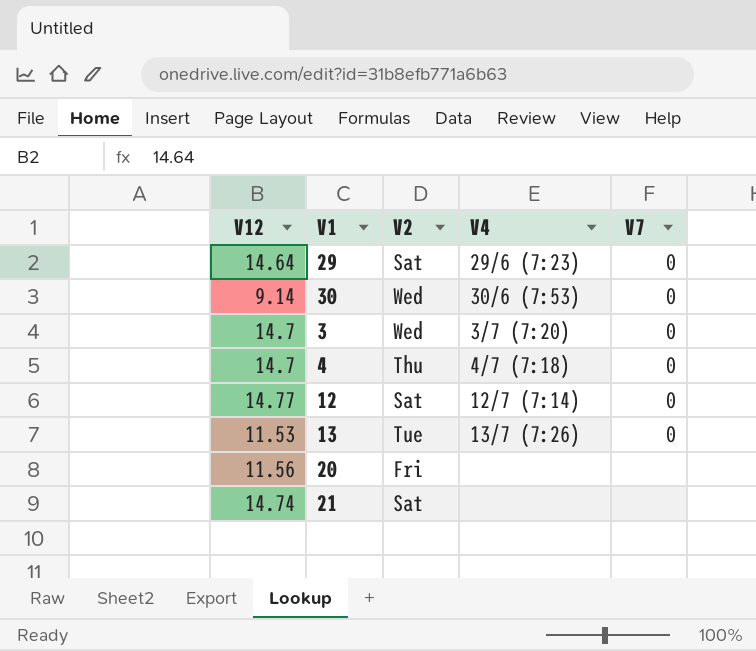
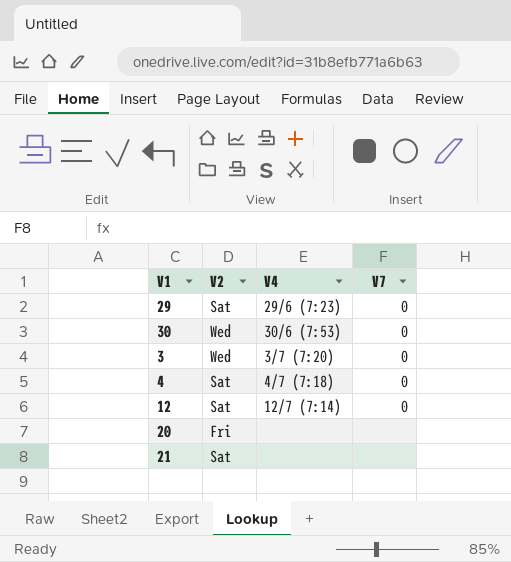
column V12 | position: 1 -> none
row 13: 11.53 | Tue | 13/7 (7:26) | 0 -> none
4 | V2: Thu -> Sat

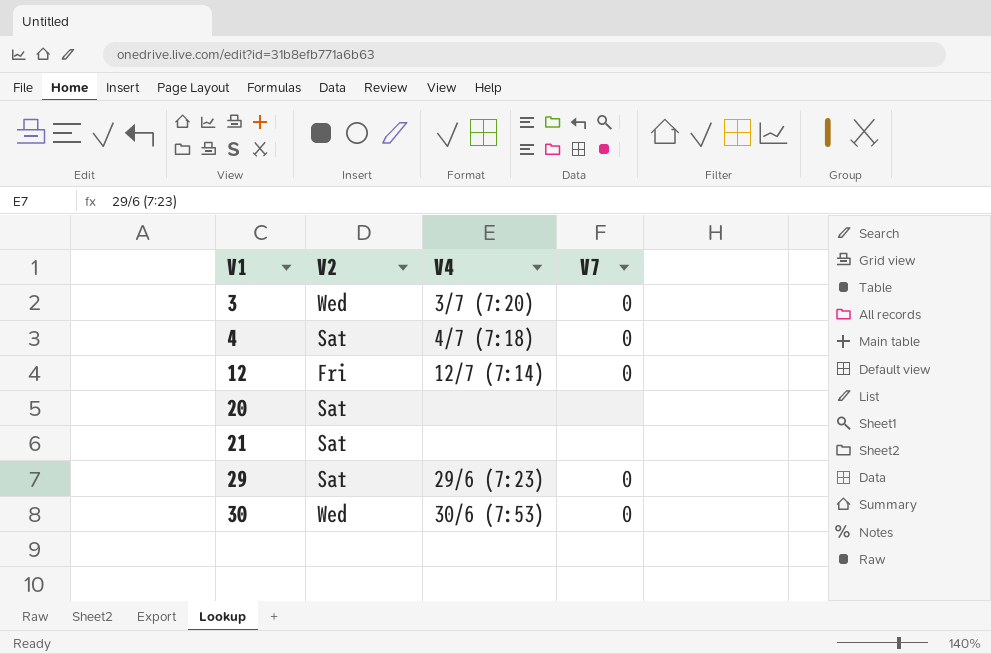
row order: none -> V1 ascending
12 | V2: Sat -> Fri
20 | V2: Fri -> Sat

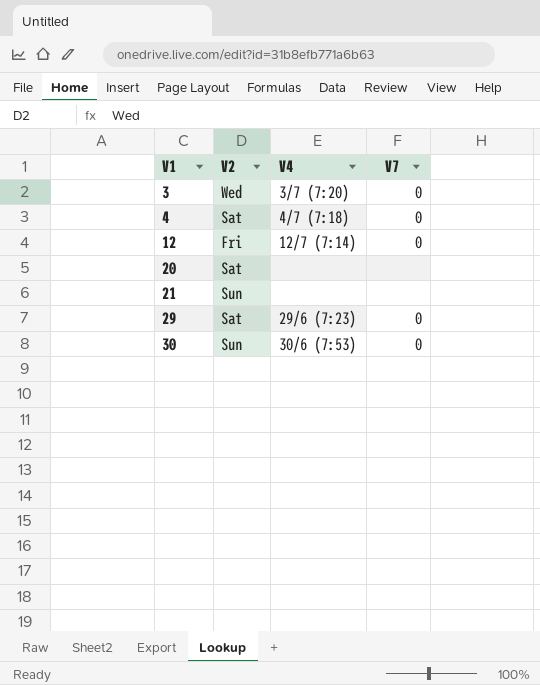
21 | V2: Sat -> Sun
30 | V2: Wed -> Sun

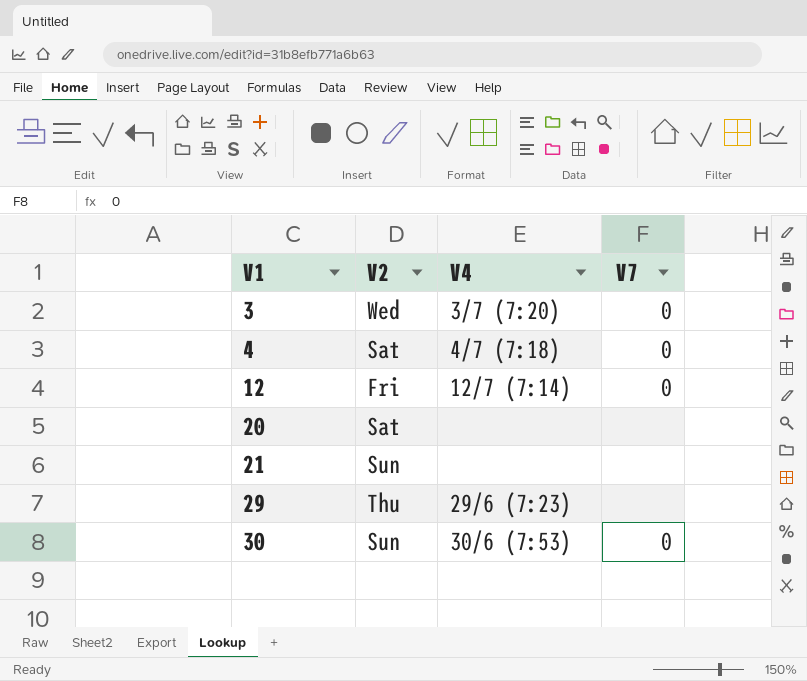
29 | V2: Sat -> Thu
29 | V7: 0 -> none

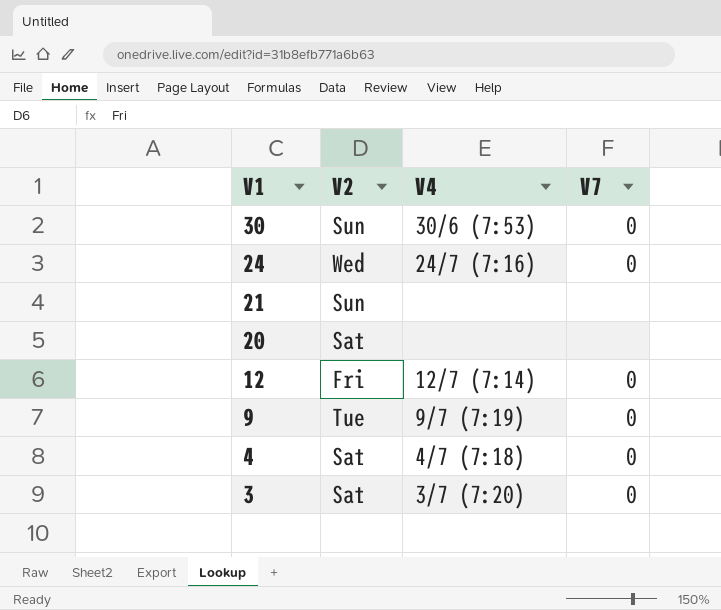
row order: V1 ascending -> V1 descending
row 29: Thu | 29/6 (7:23) | none -> none
row 24: none -> Wed | 24/7 (7:16) | 0
row 9: none -> Tue | 9/7 (7:19) | 0
3 | V2: Wed -> Sat

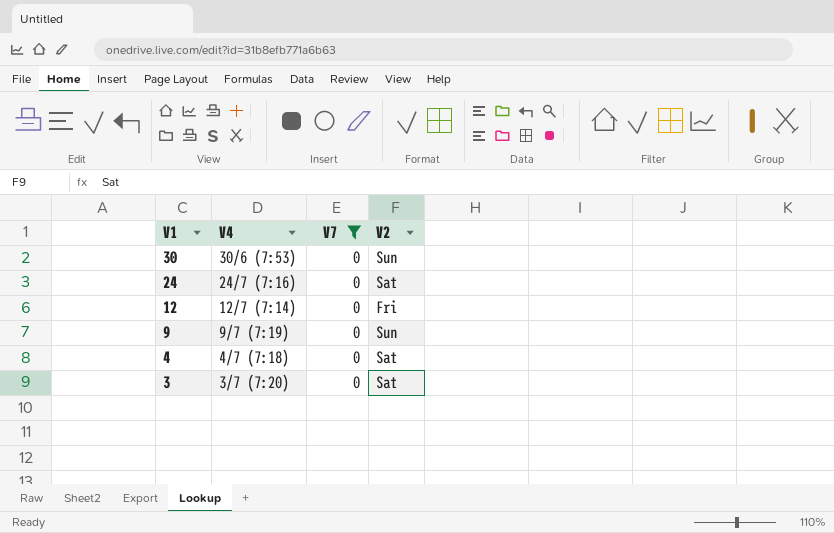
filter: none -> V7 = 0
column V2 | position: 2 -> 4
24 | V2: Wed -> Sat
9 | V2: Tue -> Sun

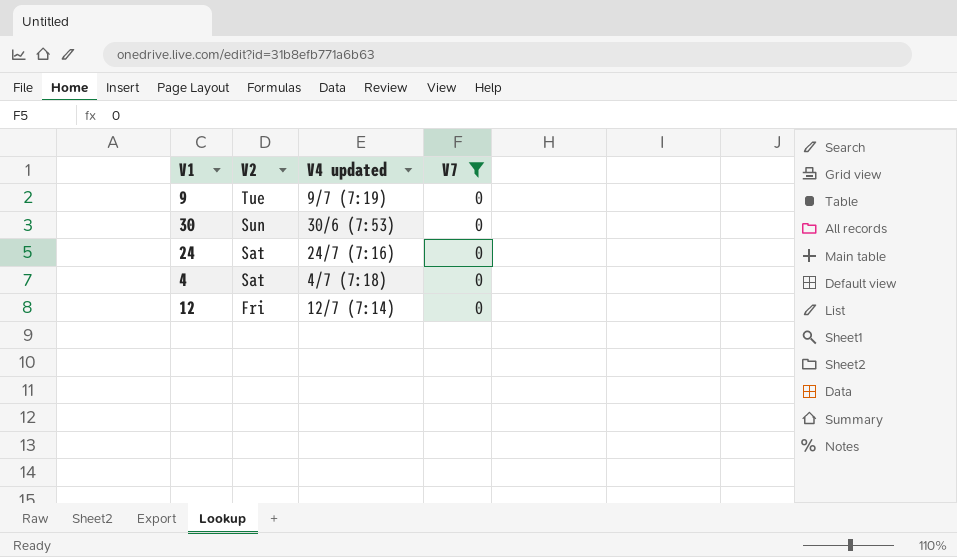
row order: V1 descending -> V2 descending
column V2 | position: 4 -> 2
column name: V4 -> V4 updated
row 3: 3/7 (7:20) | 0 | Sat -> none
9 | V2: Sun -> Tue

